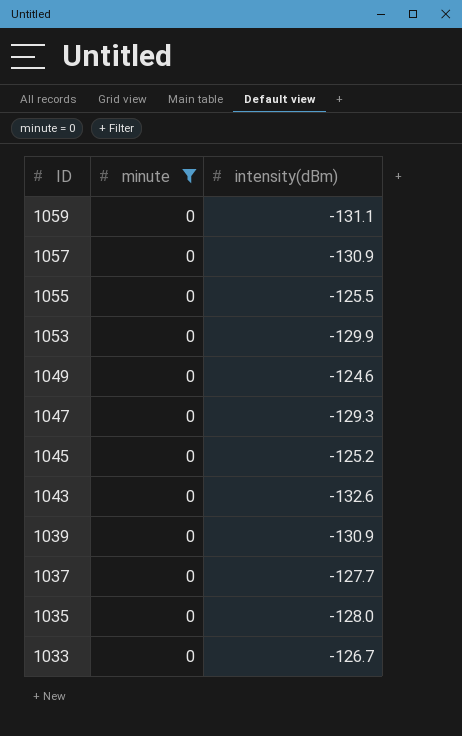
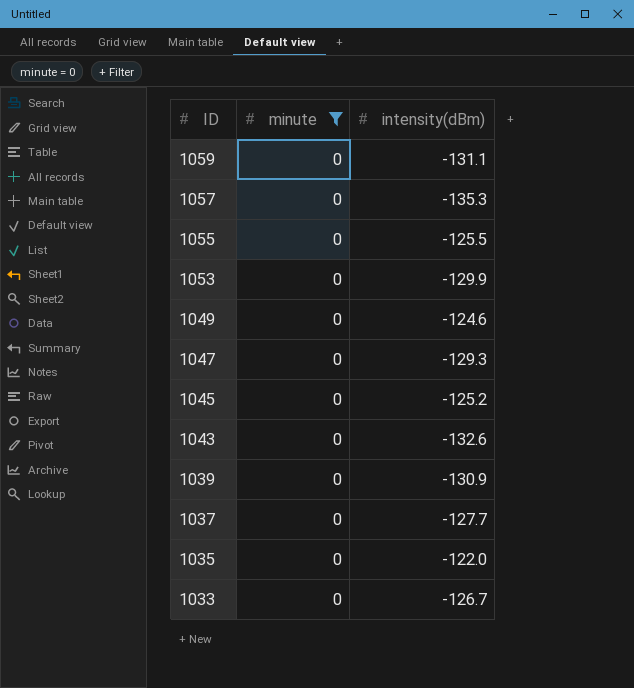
1057 | intensity(dBm): -130.9 -> -135.3
1035 | intensity(dBm): -128.0 -> -122.0

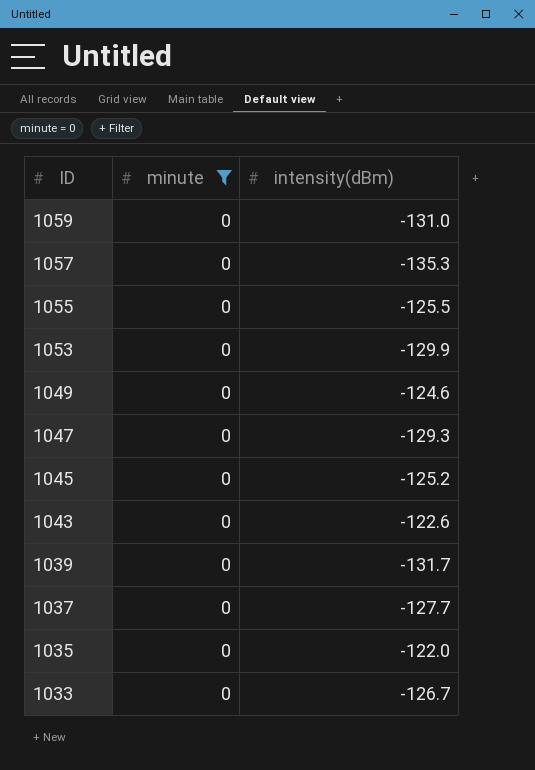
1059 | intensity(dBm): -131.1 -> -131.0
1043 | intensity(dBm): -132.6 -> -122.6
1039 | intensity(dBm): -130.9 -> -131.7

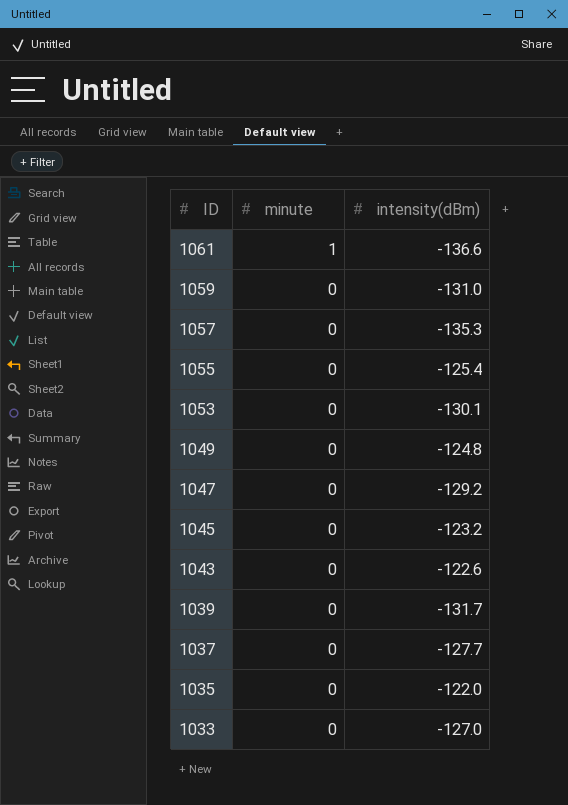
filter: minute = 0 -> none
1055 | intensity(dBm): -125.5 -> -125.4
1053 | intensity(dBm): -129.9 -> -130.1
1049 | intensity(dBm): -124.6 -> -124.8
1047 | intensity(dBm): -129.3 -> -129.2
1045 | intensity(dBm): -125.2 -> -123.2
1033 | intensity(dBm): -126.7 -> -127.0

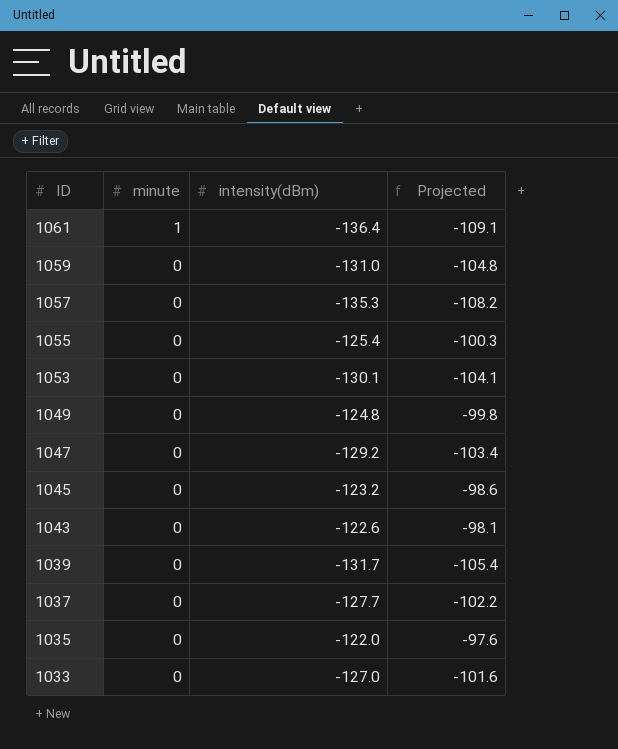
column Projected | formula: none -> [intensity(dBm)] * 0.8
1061 | intensity(dBm): -136.6 -> -136.4

